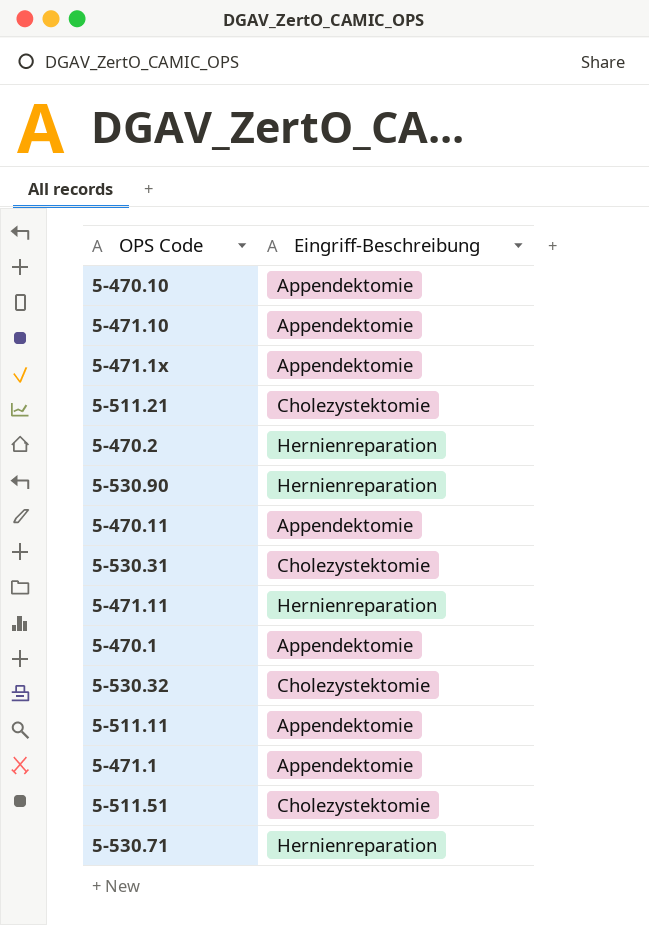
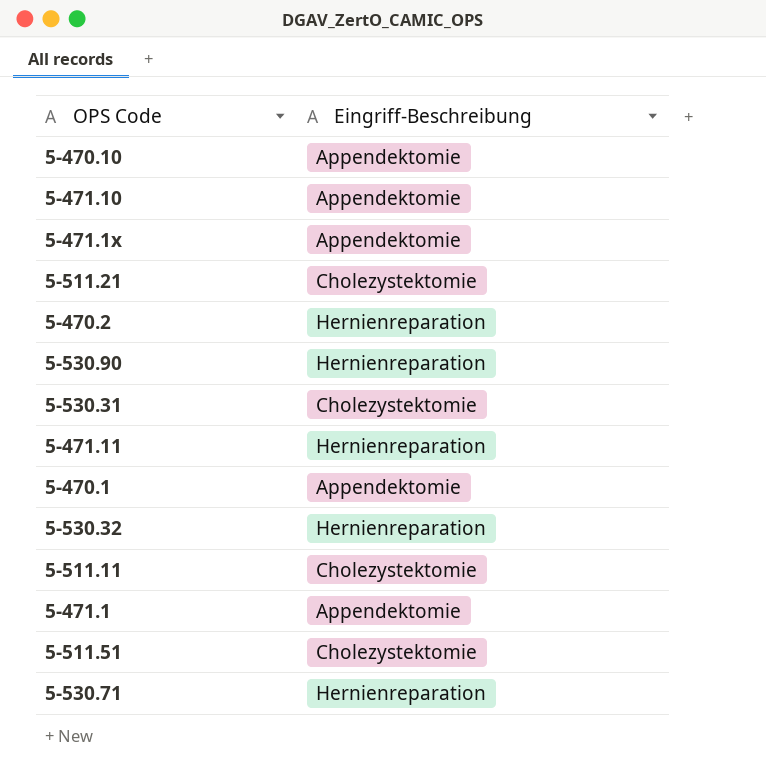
row 5-470.11: Appendektomie -> none
5-530.32 | Eingriff-Beschreibung: Cholezystektomie -> Hernienreparation
5-511.11 | Eingriff-Beschreibung: Appendektomie -> Cholezystektomie

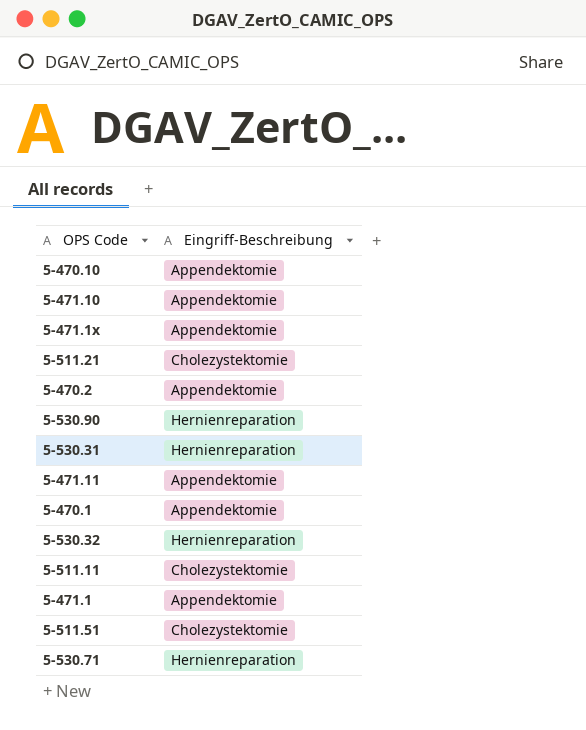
5-470.2 | Eingriff-Beschreibung: Hernienreparation -> Appendektomie
5-530.31 | Eingriff-Beschreibung: Cholezystektomie -> Hernienreparation
5-471.11 | Eingriff-Beschreibung: Hernienreparation -> Appendektomie

